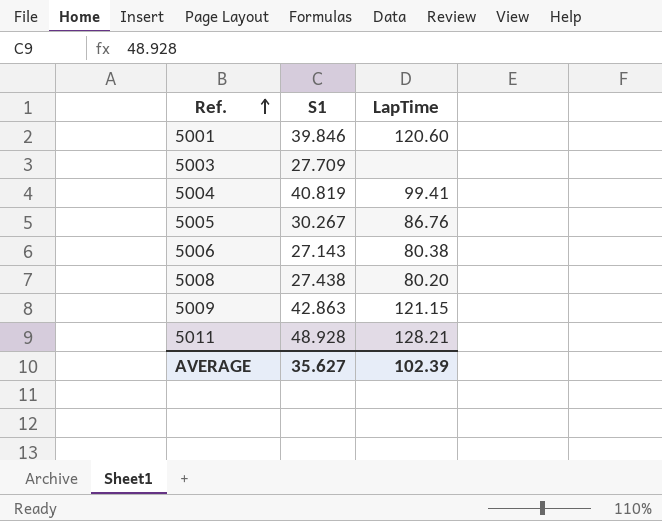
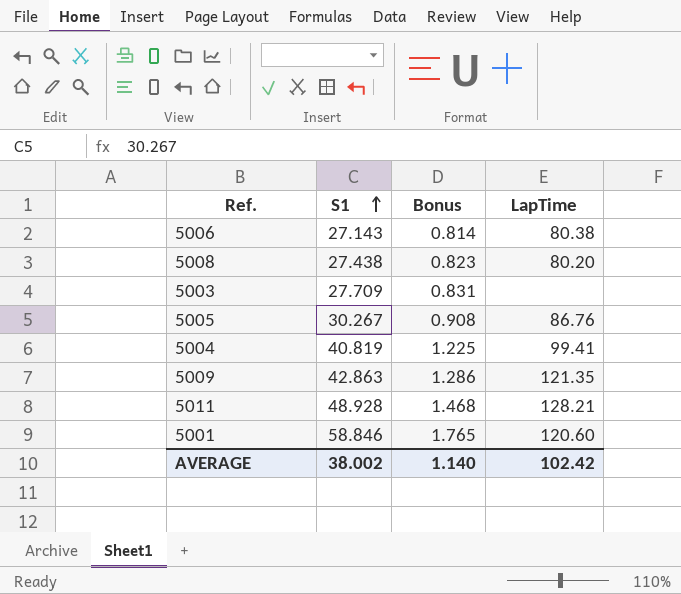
row order: Ref. ascending -> S1 ascending
column Bonus | formula: none -> [S1] * 0.03
5009 | LapTime: 121.15 -> 121.35
5001 | S1: 39.846 -> 58.846
AVERAGE | S1: 35.627 -> 38.002
AVERAGE | LapTime: 102.39 -> 102.42

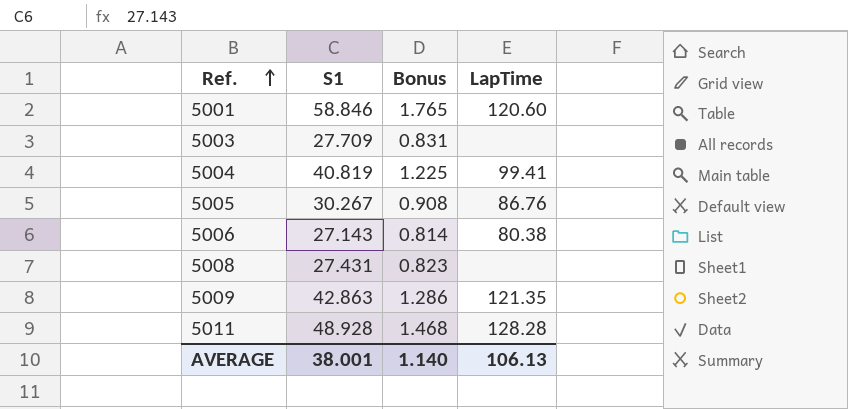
row order: S1 ascending -> Ref. ascending
5008 | S1: 27.438 -> 27.431
5008 | LapTime: 80.20 -> none
5011 | LapTime: 128.21 -> 128.28
AVERAGE | S1: 38.002 -> 38.001
AVERAGE | LapTime: 102.42 -> 106.13

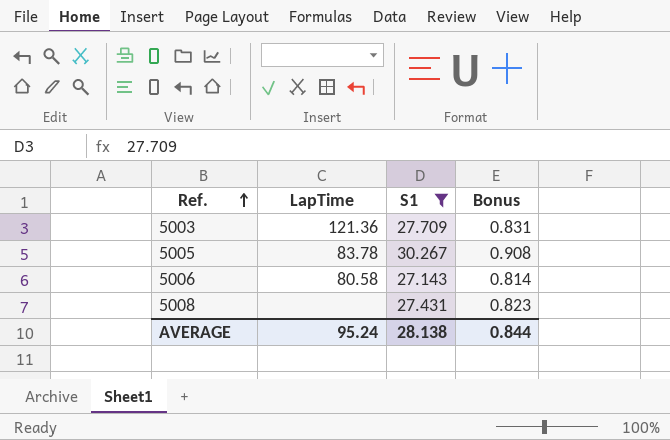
filter: none -> S1 <= 30.267
column LapTime | position: 4 -> 2
5003 | LapTime: none -> 121.36
5005 | LapTime: 86.76 -> 83.78
5006 | LapTime: 80.38 -> 80.58
AVERAGE | LapTime: 106.13 -> 95.24
AVERAGE | S1: 38.001 -> 28.138
AVERAGE | Bonus: 1.140 -> 0.844

